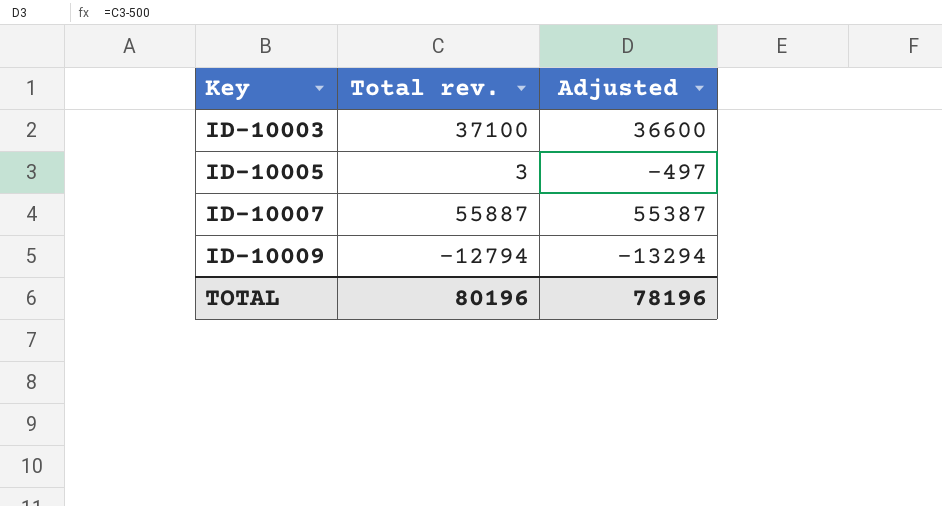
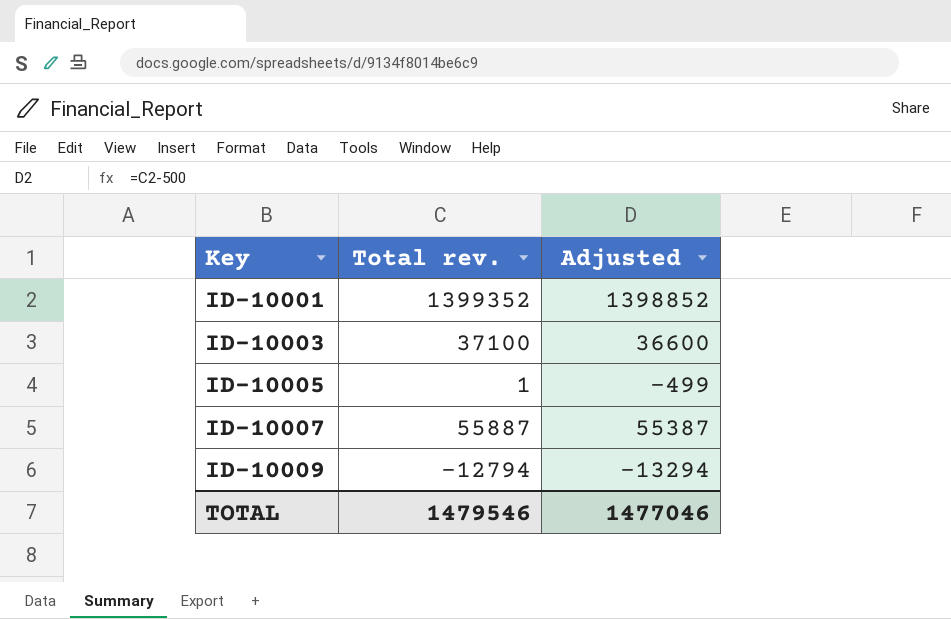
row ID-10001: none -> 1399352 | 1398852
ID-10005 | Total rev.: 3 -> 1
ID-10005 | Adjusted: -497 -> -499
TOTAL | Total rev.: 80196 -> 1479546
TOTAL | Adjusted: 78196 -> 1477046

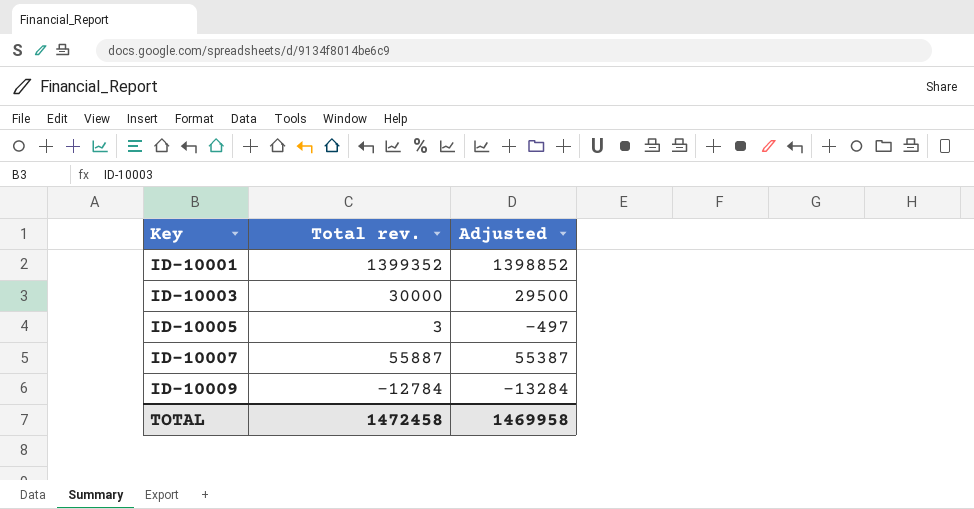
ID-10003 | Total rev.: 37100 -> 30000
ID-10003 | Adjusted: 36600 -> 29500
ID-10005 | Total rev.: 1 -> 3
ID-10005 | Adjusted: -499 -> -497
ID-10009 | Total rev.: -12794 -> -12784
ID-10009 | Adjusted: -13294 -> -13284
TOTAL | Total rev.: 1479546 -> 1472458
TOTAL | Adjusted: 1477046 -> 1469958

